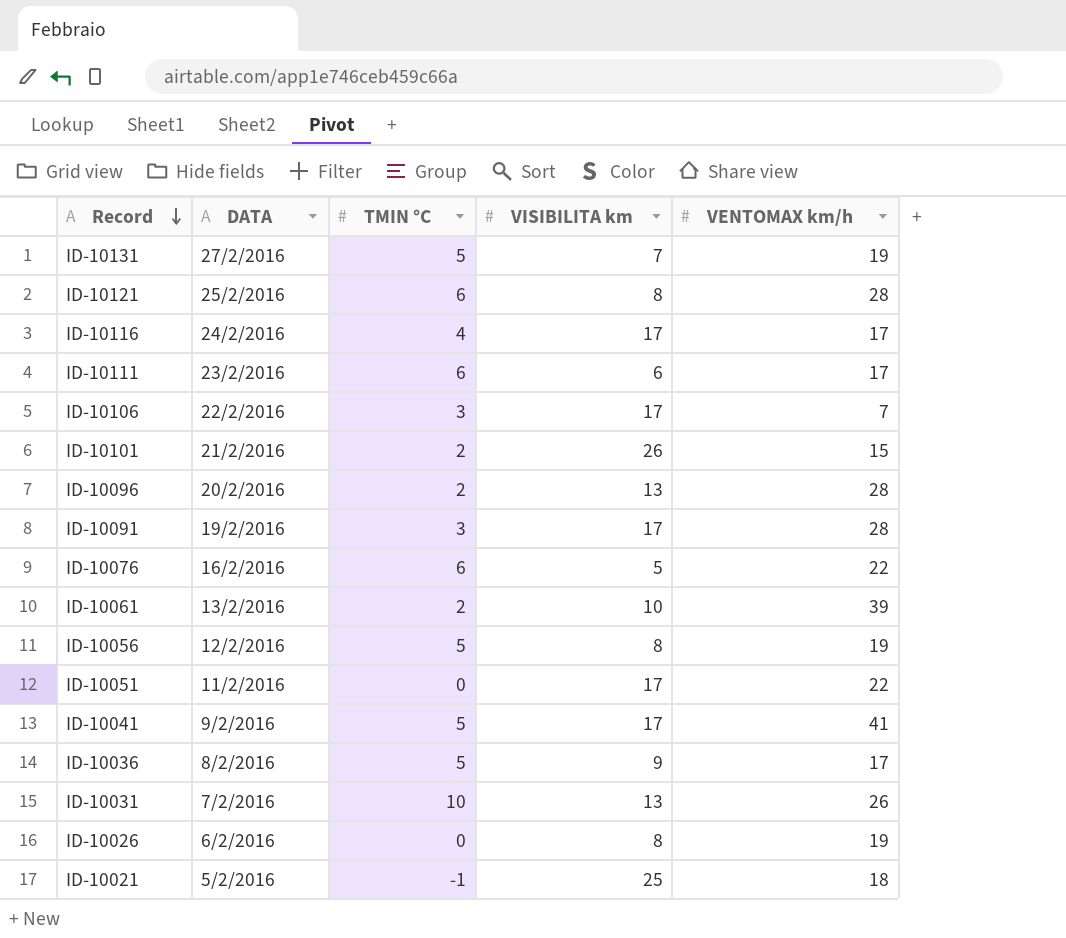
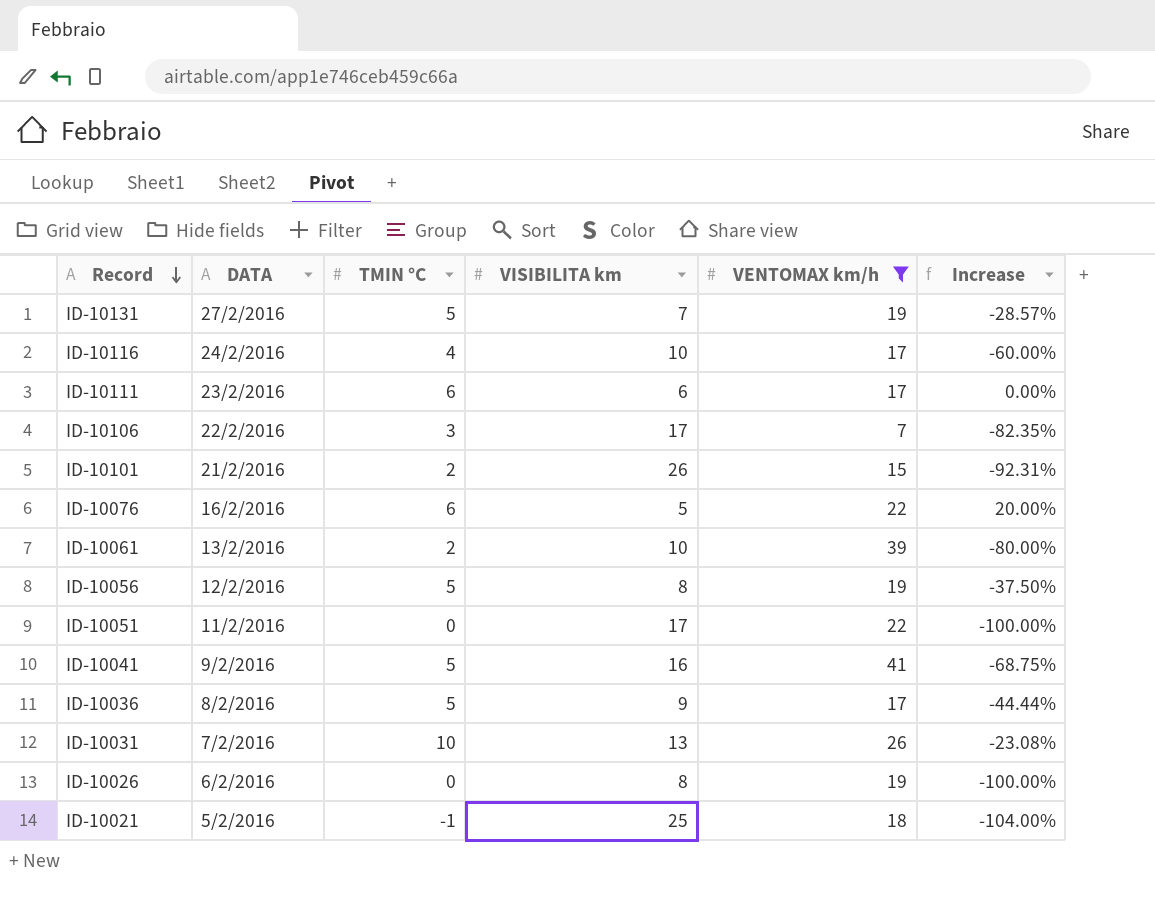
filter: none -> VENTOMAX km/h != 28
column Increase | formula: none -> ([TMIN °C] - [VISIBILITA km]) / [VISIBILITA km]
ID-10116 | VISIBILITA km: 17 -> 10
ID-10041 | VISIBILITA km: 17 -> 16

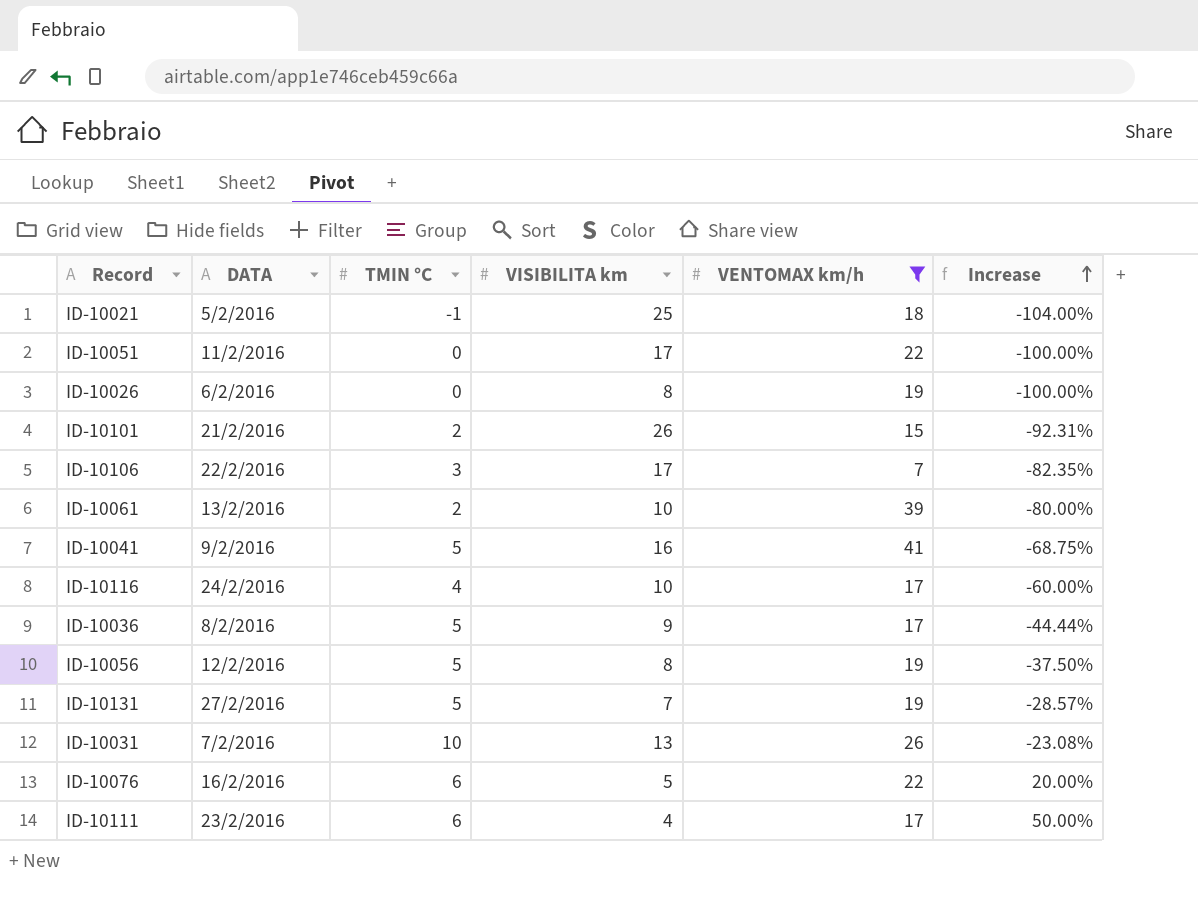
row order: Record descending -> Increase ascending
ID-10111 | VISIBILITA km: 6 -> 4
ID-10111 | Increase: 0.00% -> 50.00%

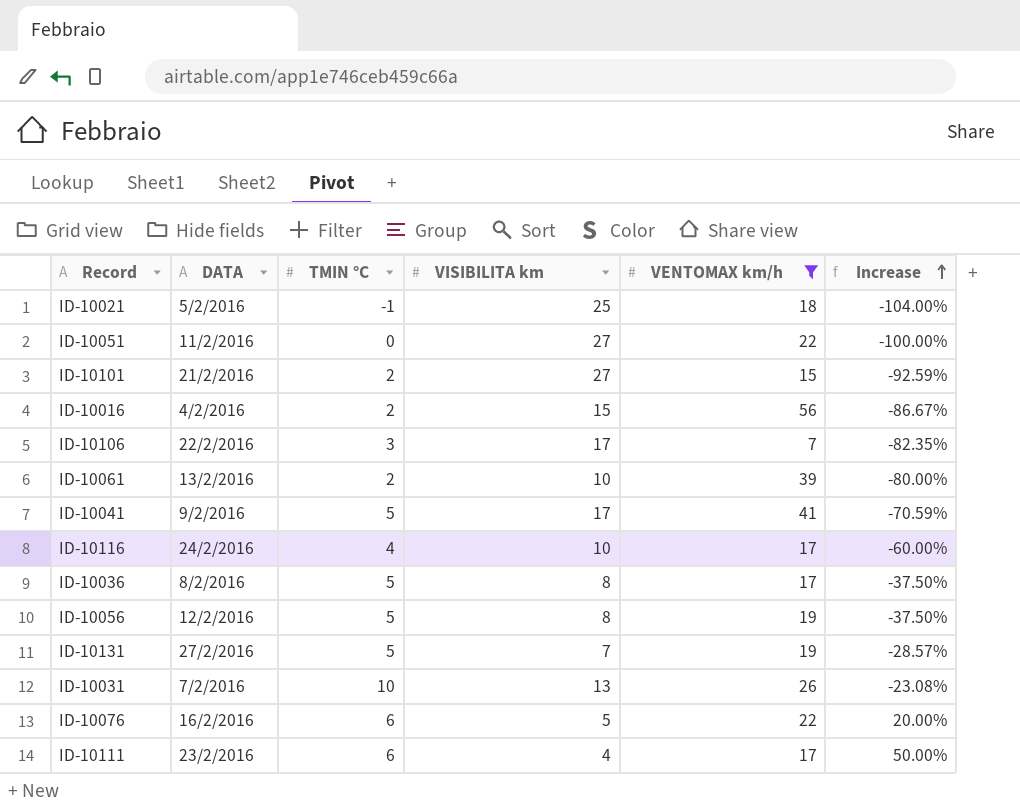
row ID-10026: 6/2/2016 | 0 | 8 | 19 | -100.00% -> none
ID-10051 | VISIBILITA km: 17 -> 27
ID-10101 | VISIBILITA km: 26 -> 27
ID-10101 | Increase: -92.31% -> -92.59%
row ID-10016: none -> 4/2/2016 | 2 | 15 | 56 | -86.67%
ID-10041 | VISIBILITA km: 16 -> 17
ID-10041 | Increase: -68.75% -> -70.59%
ID-10036 | VISIBILITA km: 9 -> 8
ID-10036 | Increase: -44.44% -> -37.50%

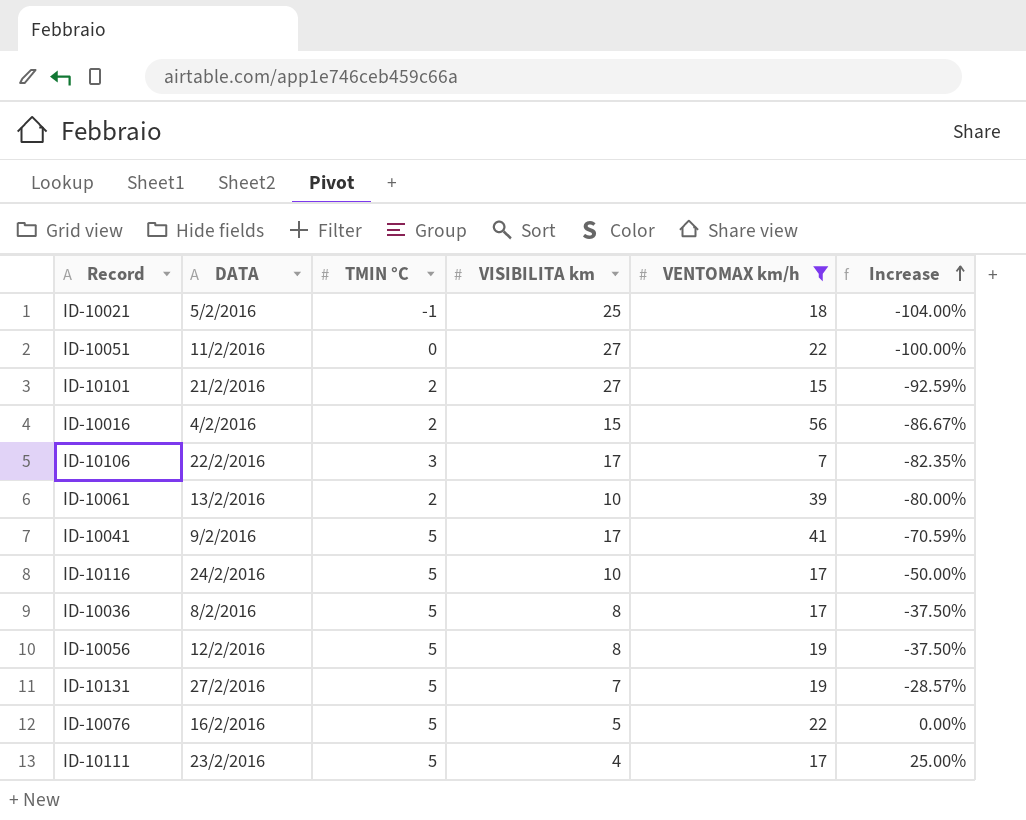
row ID-10031: 7/2/2016 | 10 | 13 | 26 | -23.08% -> none
ID-10116 | TMIN °C: 4 -> 5
ID-10116 | Increase: -60.00% -> -50.00%
ID-10076 | TMIN °C: 6 -> 5
ID-10076 | Increase: 20.00% -> 0.00%
ID-10111 | TMIN °C: 6 -> 5
ID-10111 | Increase: 50.00% -> 25.00%

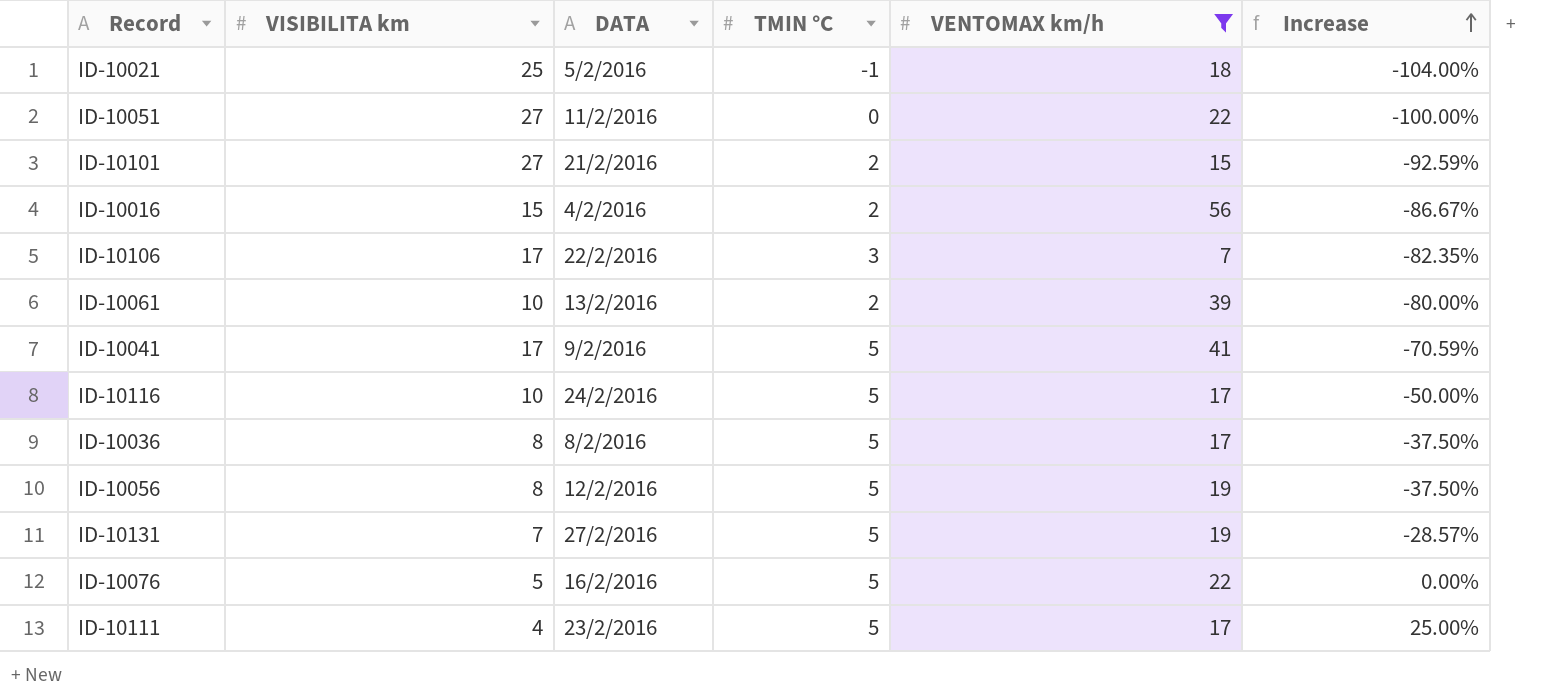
column VISIBILITA km | position: 4 -> 2

